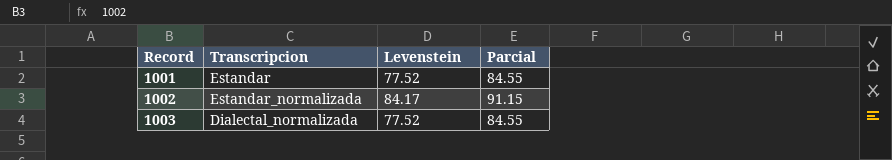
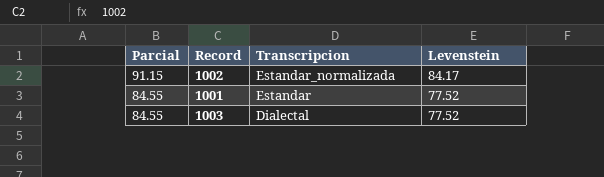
row order: Record ascending -> Parcial descending
column Parcial | position: 4 -> 1
1003 | Transcripcion: Dialectal_normalizada -> Dialectal

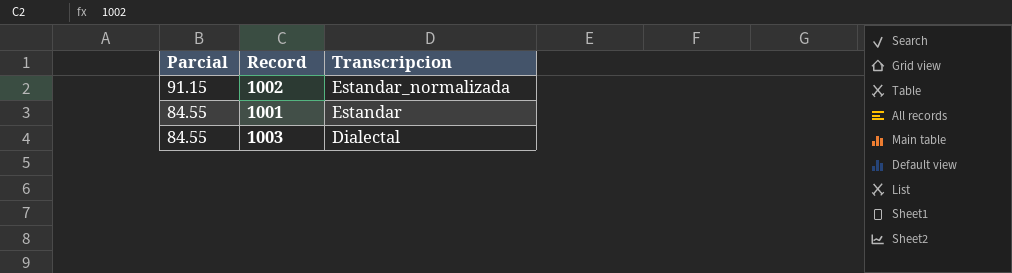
column Levenstein | position: 4 -> none

